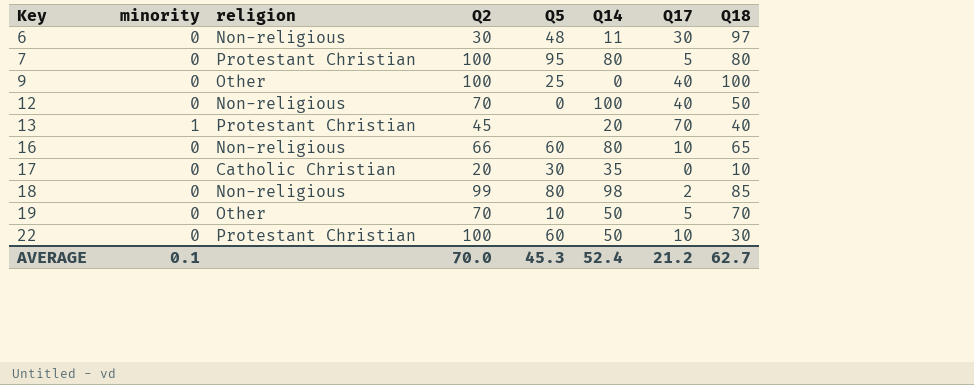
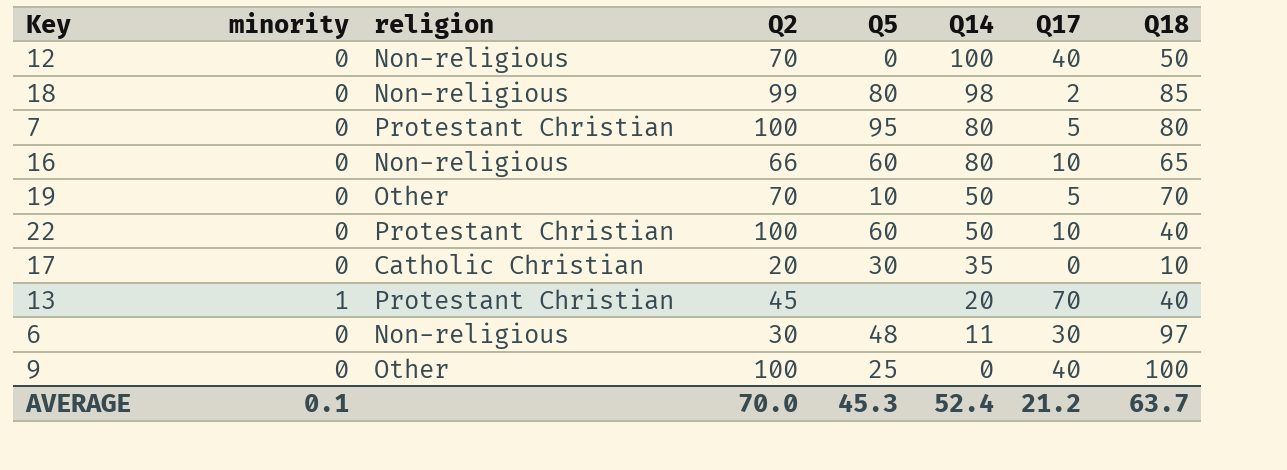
row order: Key ascending -> Q14 descending
22 | Q18: 30 -> 40
AVERAGE | Q18: 62.7 -> 63.7

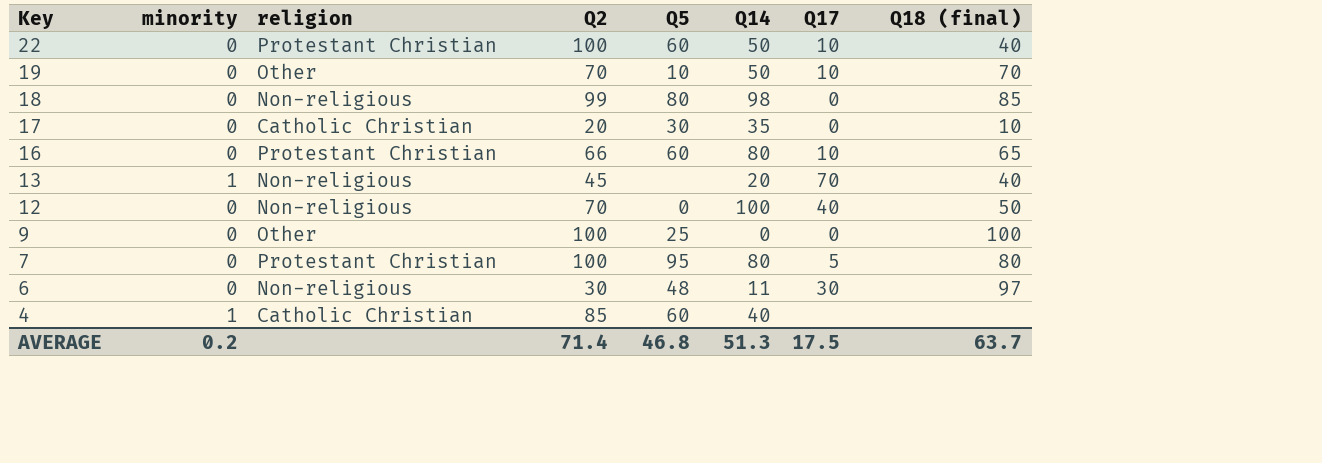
row order: Q14 descending -> Key descending
column name: Q18 -> Q18 (final)
19 | Q17: 5 -> 10
18 | Q17: 2 -> 0
16 | religion: Non-religious -> Protestant Christian
13 | religion: Protestant Christian -> Non-religious
9 | Q17: 40 -> 0
row 4: none -> 1 | Catholic Christian | 85 | 60 | 40 | none | none
AVERAGE | minority: 0.1 -> 0.2
AVERAGE | Q2: 70.0 -> 71.4
AVERAGE | Q5: 45.3 -> 46.8
AVERAGE | Q14: 52.4 -> 51.3
AVERAGE | Q17: 21.2 -> 17.5

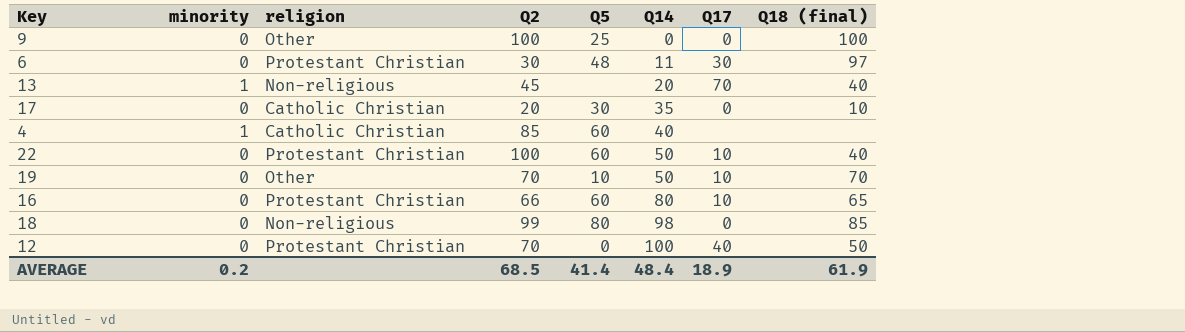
row order: Key descending -> Q14 ascending
row 7: 0 | Protestant Christian | 100 | 95 | 80 | 5 | 80 -> none
6 | religion: Non-religious -> Protestant Christian
12 | religion: Non-religious -> Protestant Christian
AVERAGE | Q2: 71.4 -> 68.5
AVERAGE | Q5: 46.8 -> 41.4
AVERAGE | Q14: 51.3 -> 48.4
AVERAGE | Q17: 17.5 -> 18.9
AVERAGE | Q18 (final): 63.7 -> 61.9

